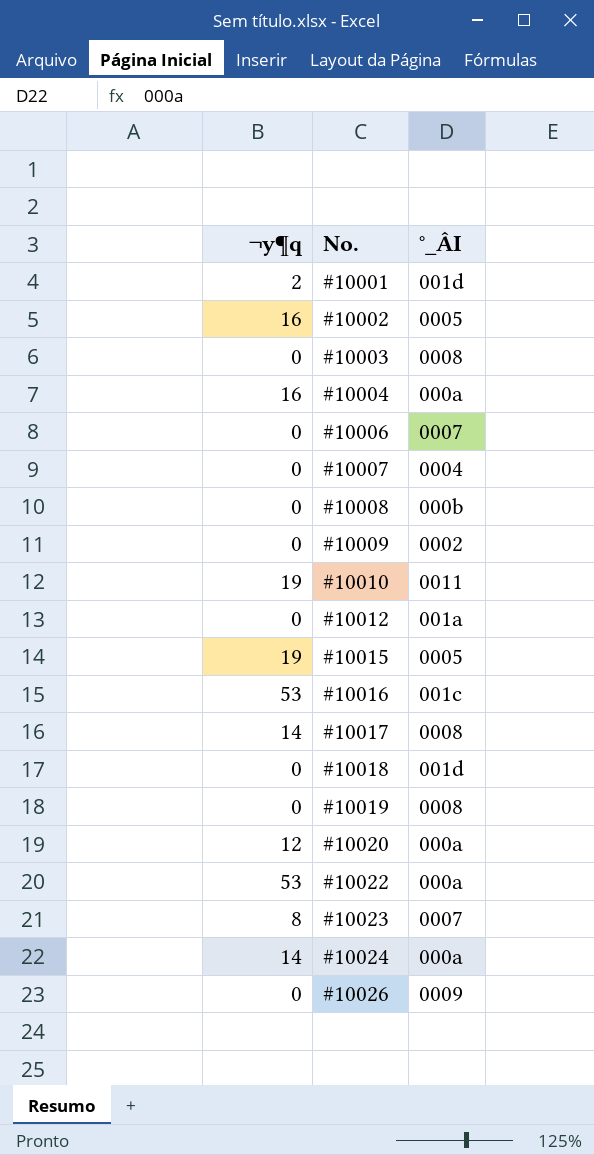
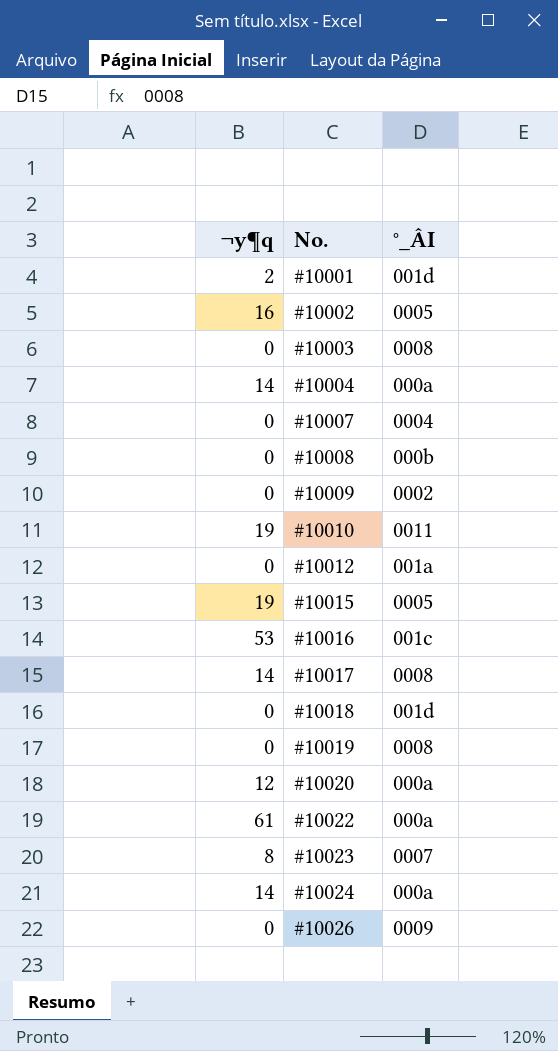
row #10006: 0 | 0007 -> none
#10004 | ¬y¶q: 16 -> 14
#10022 | ¬y¶q: 53 -> 61

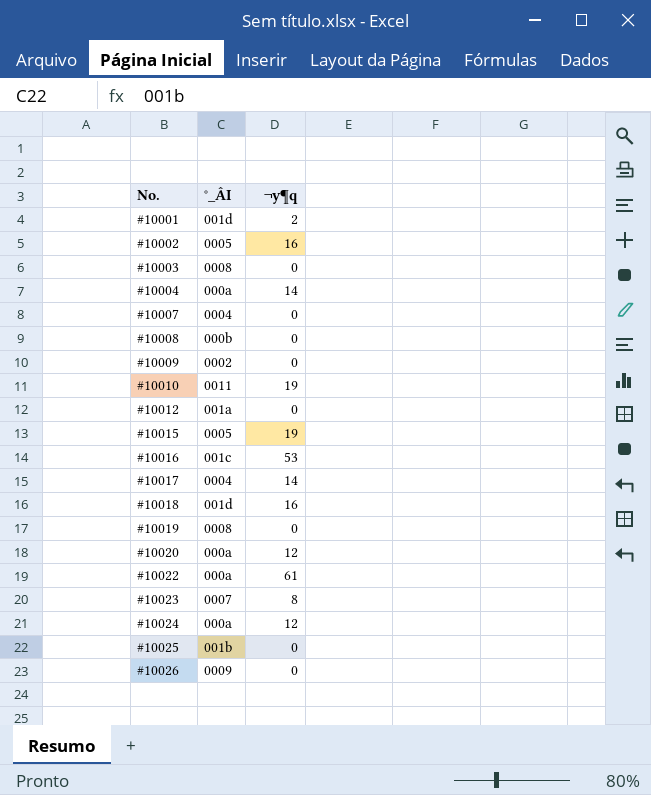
column ¬y¶q | position: 1 -> 3
#10017 | °_ÂI: 0008 -> 0004
#10018 | ¬y¶q: 0 -> 16
#10024 | ¬y¶q: 14 -> 12
row #10025: none -> 001b | 0

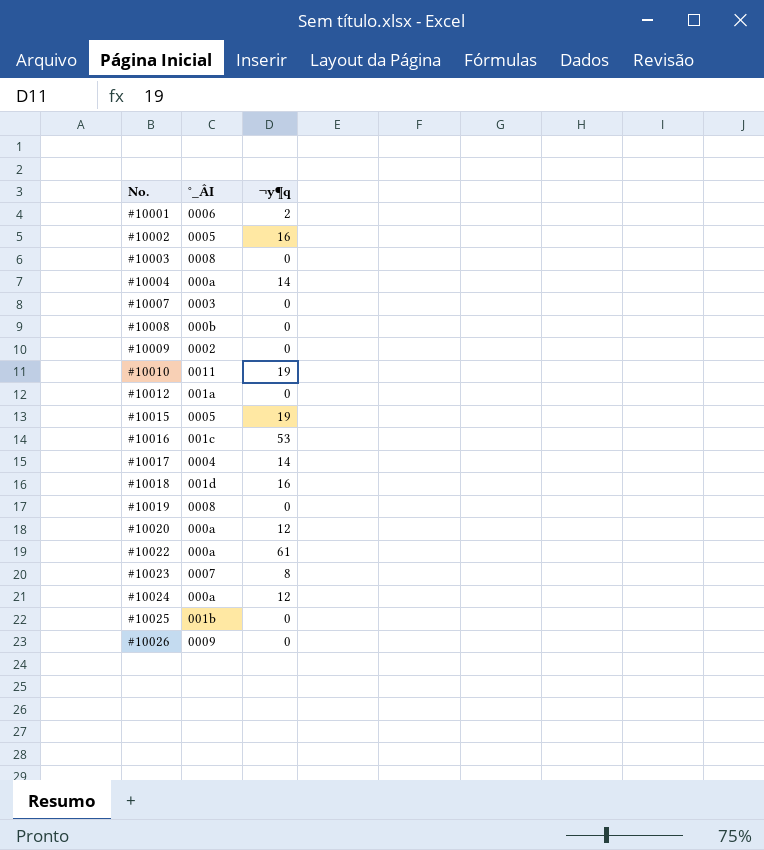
#10001 | °_ÂI: 001d -> 0006
#10007 | °_ÂI: 0004 -> 0003

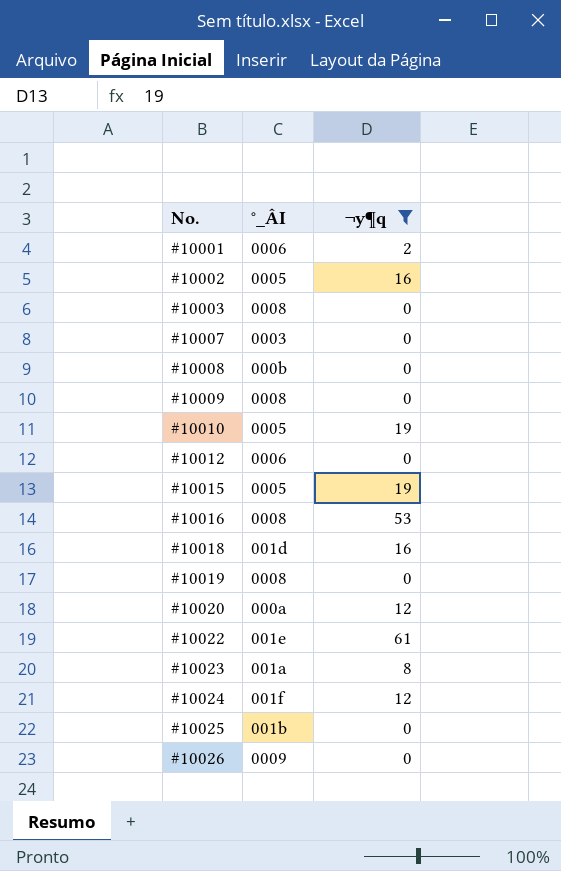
filter: none -> ¬y¶q != 14
#10009 | °_ÂI: 0002 -> 0008
#10010 | °_ÂI: 0011 -> 0005
#10012 | °_ÂI: 001a -> 0006
#10016 | °_ÂI: 001c -> 0008
#10022 | °_ÂI: 000a -> 001e
#10023 | °_ÂI: 0007 -> 001a
#10024 | °_ÂI: 000a -> 001f

